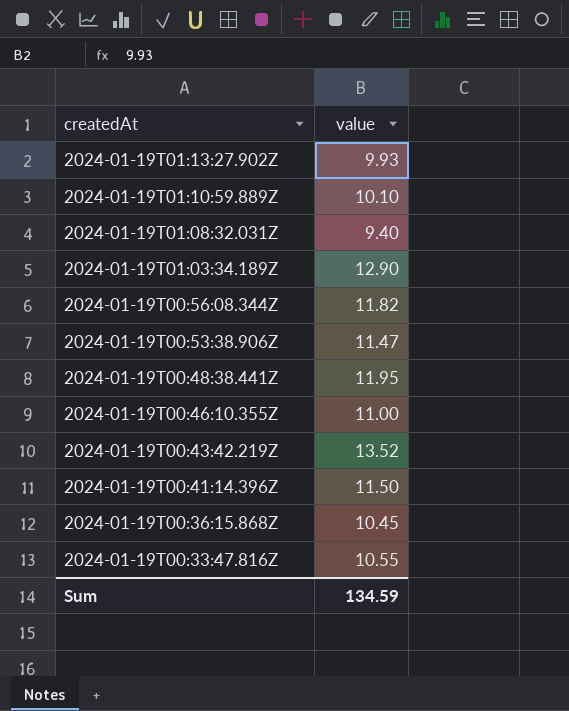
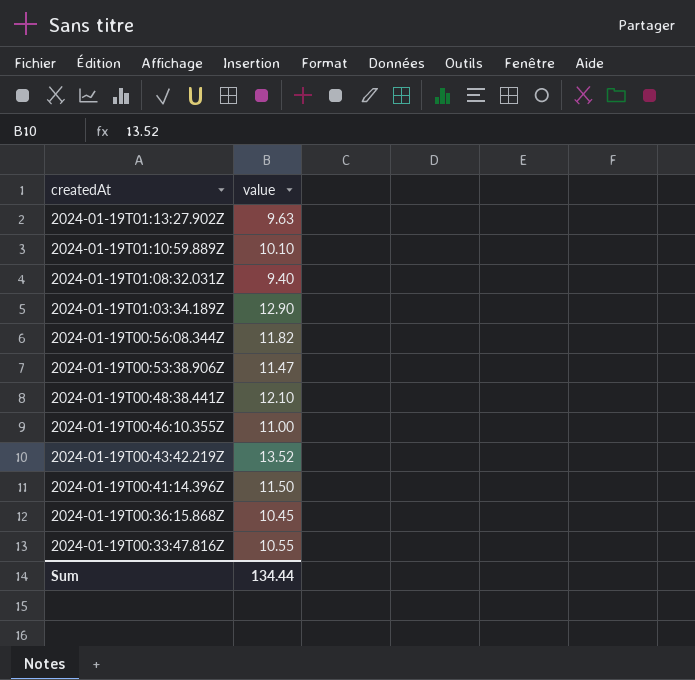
2024-01-19T01:13:27.902Z | value: 9.93 -> 9.63
2024-01-19T00:48:38.441Z | value: 11.95 -> 12.10
Sum | value: 134.59 -> 134.44

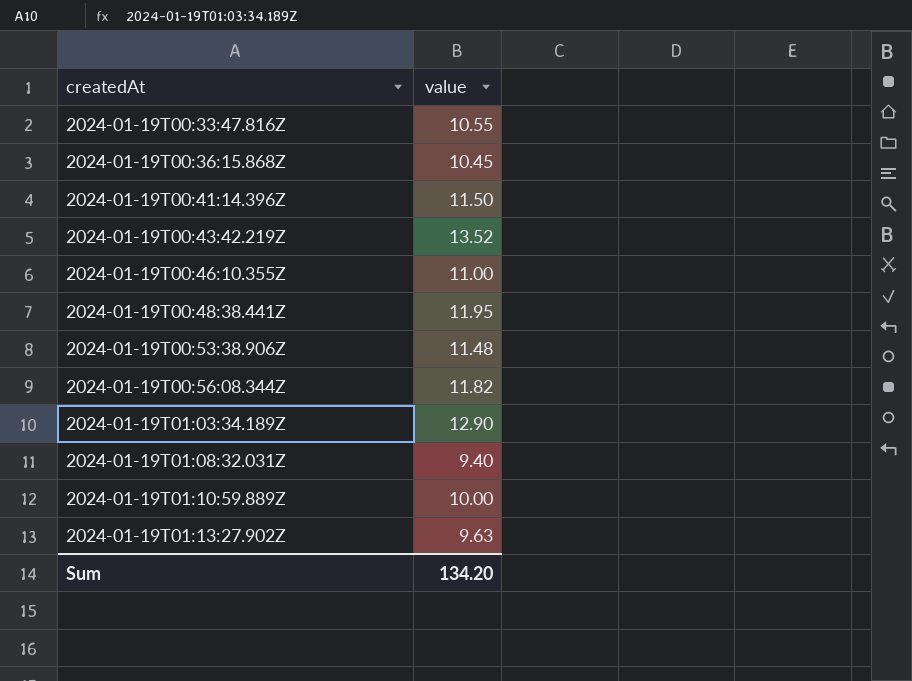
row order: createdAt descending -> createdAt ascending
2024-01-19T00:48:38.441Z | value: 12.10 -> 11.95
2024-01-19T00:53:38.906Z | value: 11.47 -> 11.48
2024-01-19T01:10:59.889Z | value: 10.10 -> 10.00
Sum | value: 134.44 -> 134.20

